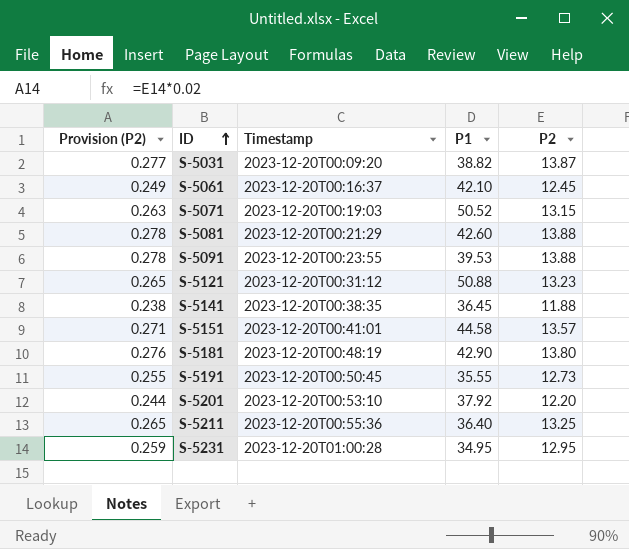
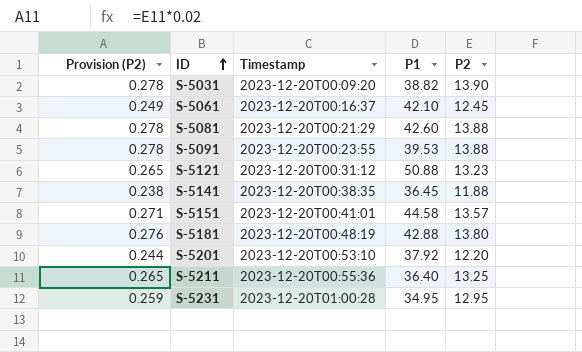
row S-5071: 0.263 | 2023-12-20T00:19:03 | 50.52 | 13.15 -> none
row S-5191: 0.255 | 2023-12-20T00:50:45 | 35.55 | 12.73 -> none
S-5031 | Provision (P2): 0.277 -> 0.278
S-5031 | P2: 13.87 -> 13.90
S-5181 | P1: 42.90 -> 42.88

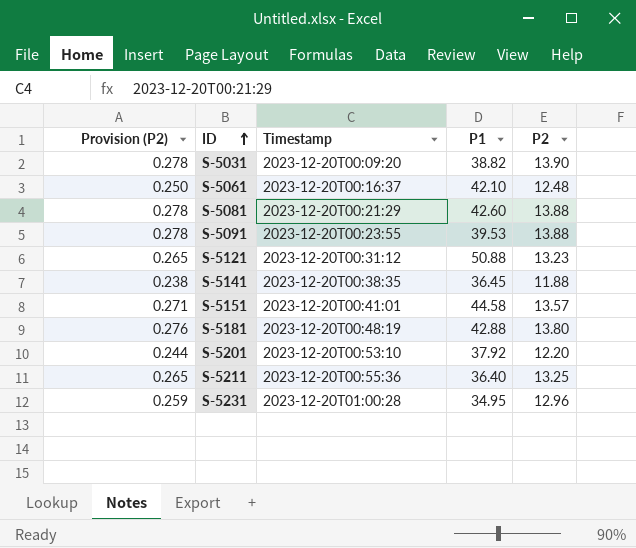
S-5061 | Provision (P2): 0.249 -> 0.250
S-5061 | P2: 12.45 -> 12.48
S-5231 | P2: 12.95 -> 12.96

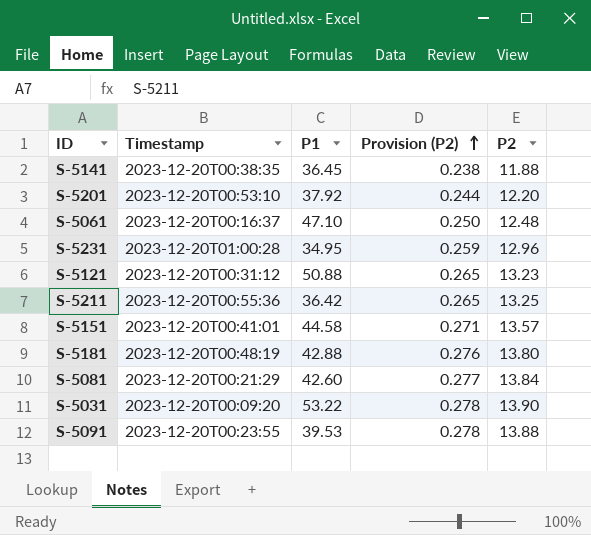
row order: ID ascending -> Provision (P2) ascending
column Provision (P2) | position: 1 -> 4
S-5061 | P1: 42.10 -> 47.10
S-5211 | P1: 36.40 -> 36.42
S-5081 | Provision (P2): 0.278 -> 0.277
S-5081 | P2: 13.88 -> 13.84
S-5031 | P1: 38.82 -> 53.22

